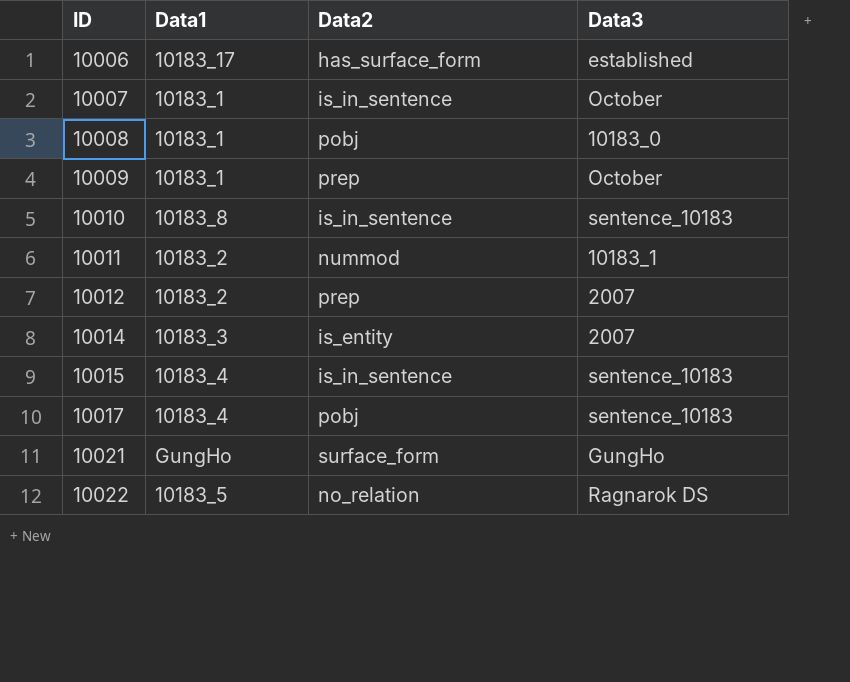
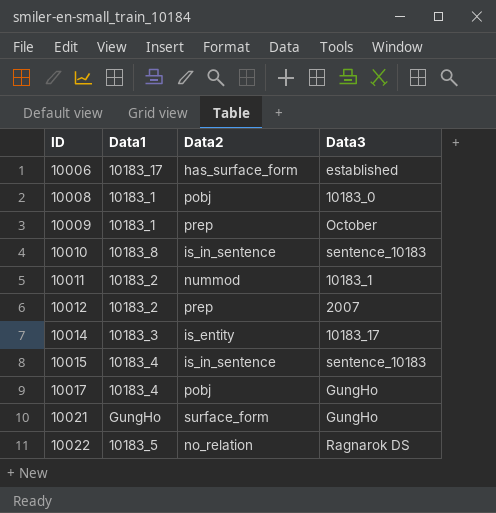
row 10007: 10183_1 | is_in_sentence | October -> none
10014 | Data3: 2007 -> 10183_17
10017 | Data3: sentence_10183 -> GungHo

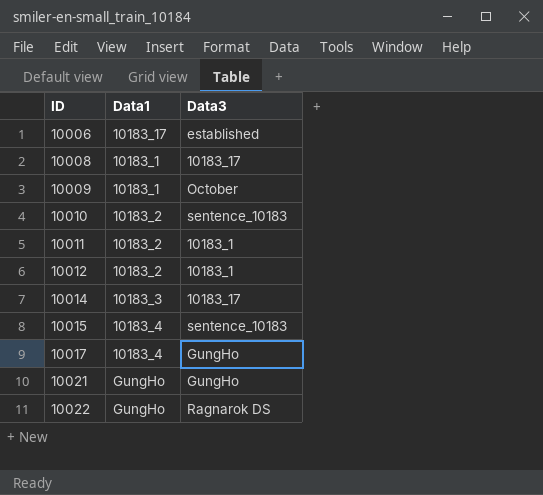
column Data2 | position: 3 -> none
10008 | Data3: 10183_0 -> 10183_17
10010 | Data1: 10183_8 -> 10183_2
10012 | Data3: 2007 -> 10183_1
10022 | Data1: 10183_5 -> GungHo

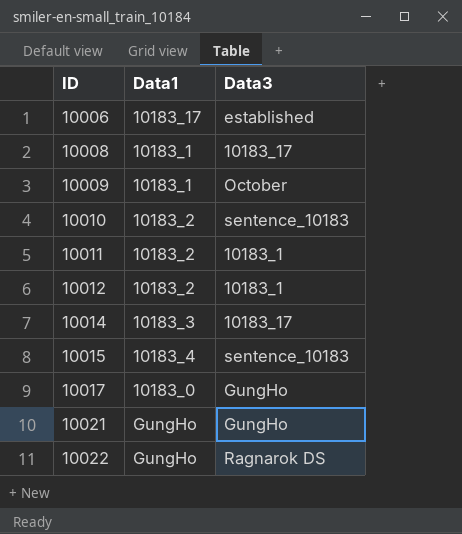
10017 | Data1: 10183_4 -> 10183_0

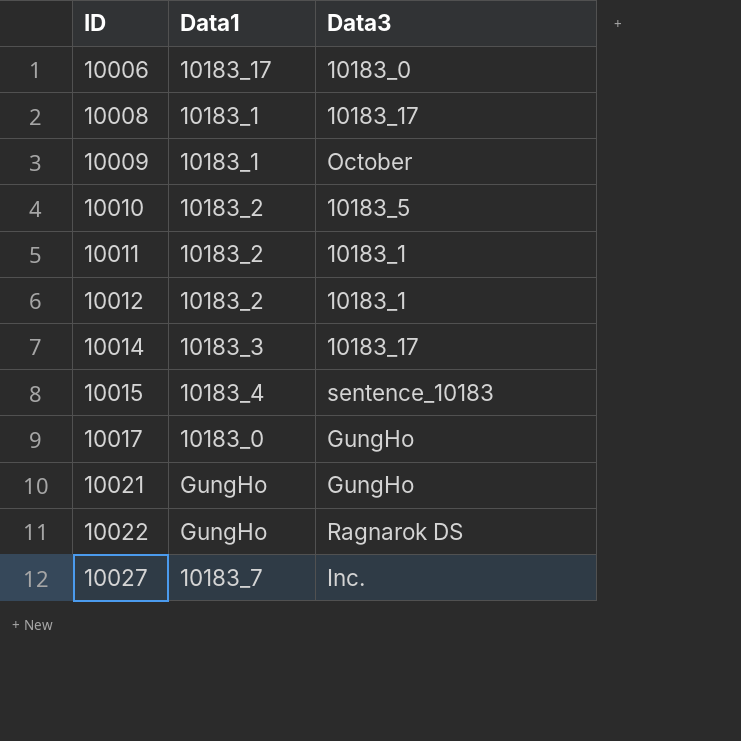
10006 | Data3: established -> 10183_0
10010 | Data3: sentence_10183 -> 10183_5
row 10027: none -> 10183_7 | Inc.

